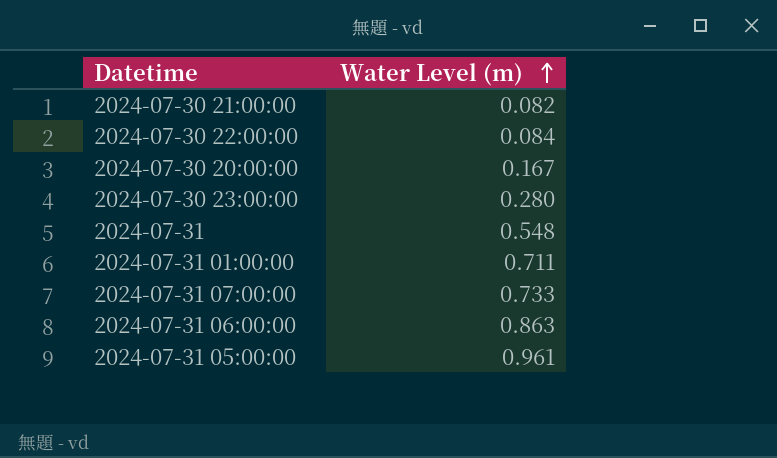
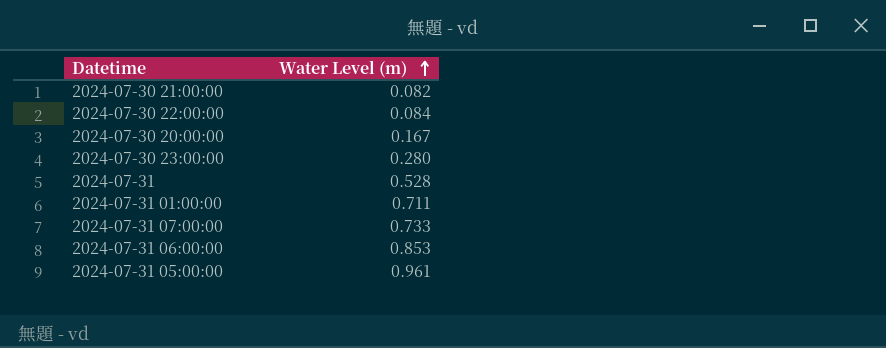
2024-07-31 | Water Level (m): 0.548 -> 0.528
2024-07-31 06:00:00 | Water Level (m): 0.863 -> 0.853

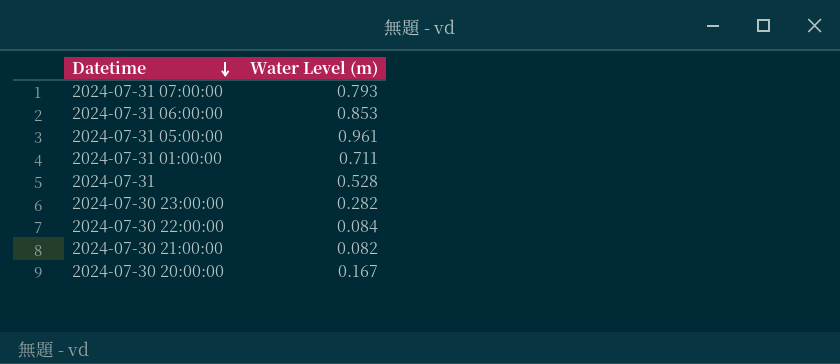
row order: Water Level (m) ascending -> Datetime descending
2024-07-31 07:00:00 | Water Level (m): 0.733 -> 0.793
2024-07-30 23:00:00 | Water Level (m): 0.280 -> 0.282

